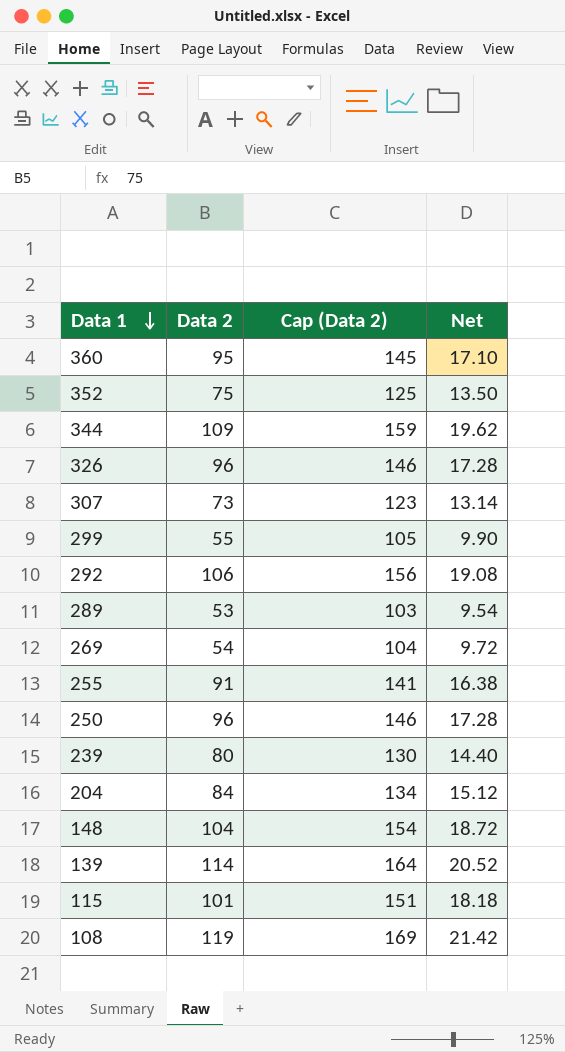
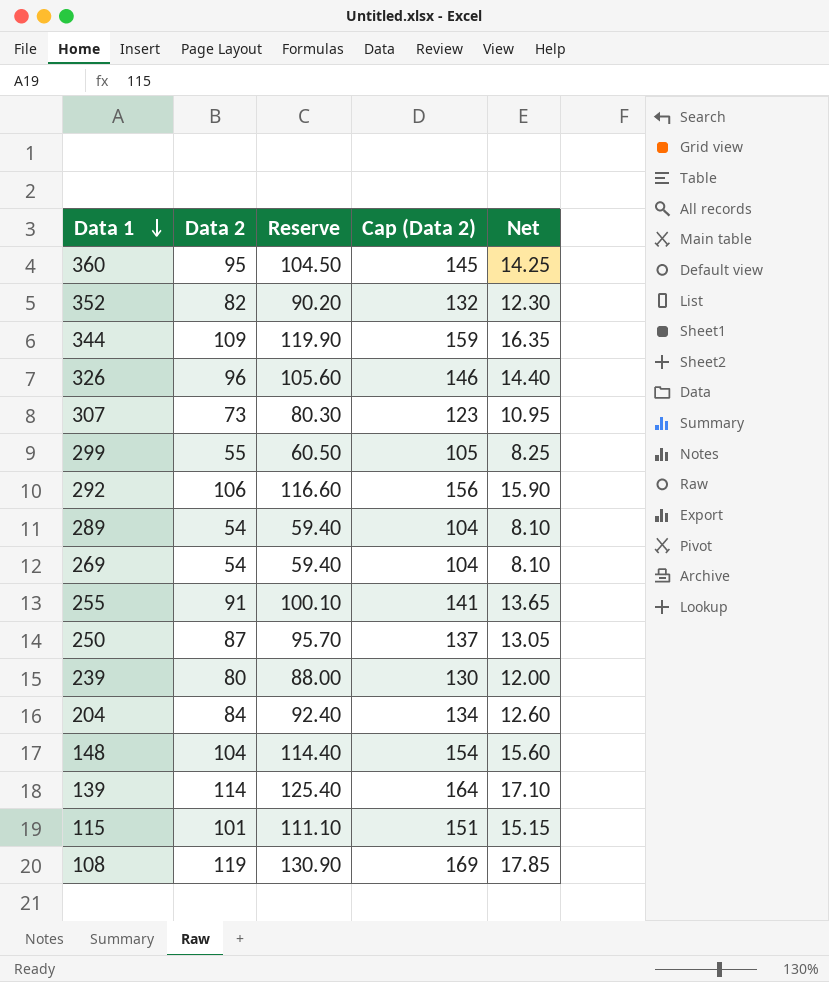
column Reserve | formula: none -> [Data 2] * 1.1
column Net | formula: [Data 2] * 0.18 -> [Data 2] * 0.15
352 | Data 2: 75 -> 82
352 | Cap (Data 2): 125 -> 132
289 | Data 2: 53 -> 54
289 | Cap (Data 2): 103 -> 104
250 | Data 2: 96 -> 87
250 | Cap (Data 2): 146 -> 137

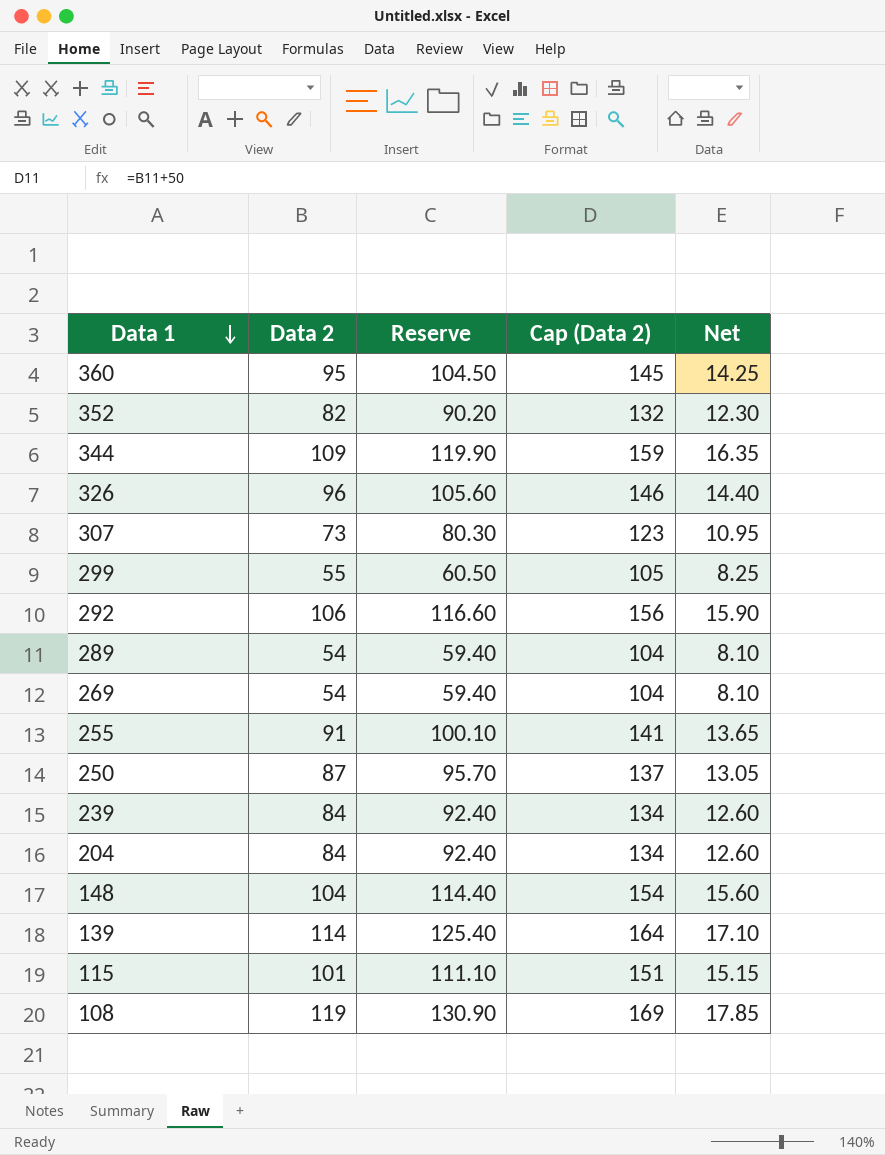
239 | Data 2: 80 -> 84
239 | Reserve: 88.00 -> 92.40
239 | Cap (Data 2): 130 -> 134
239 | Net: 12.00 -> 12.60

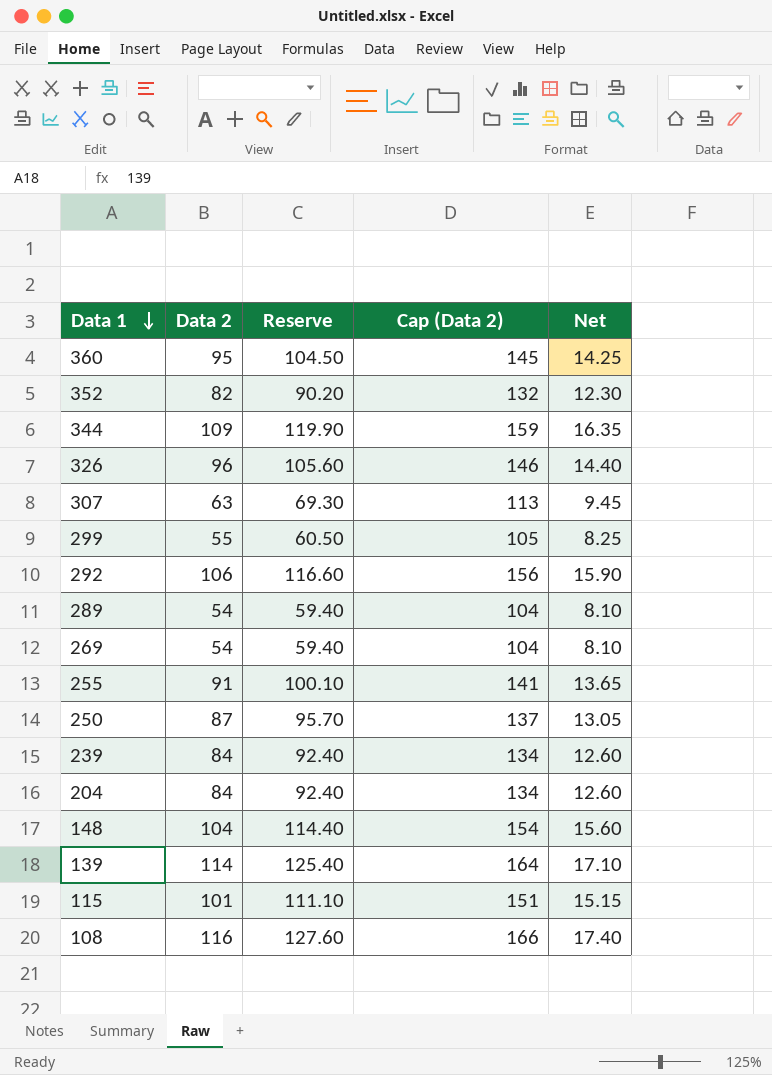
307 | Data 2: 73 -> 63
307 | Reserve: 80.30 -> 69.30
307 | Cap (Data 2): 123 -> 113
307 | Net: 10.95 -> 9.45
108 | Data 2: 119 -> 116
108 | Reserve: 130.90 -> 127.60
108 | Cap (Data 2): 169 -> 166
108 | Net: 17.85 -> 17.40

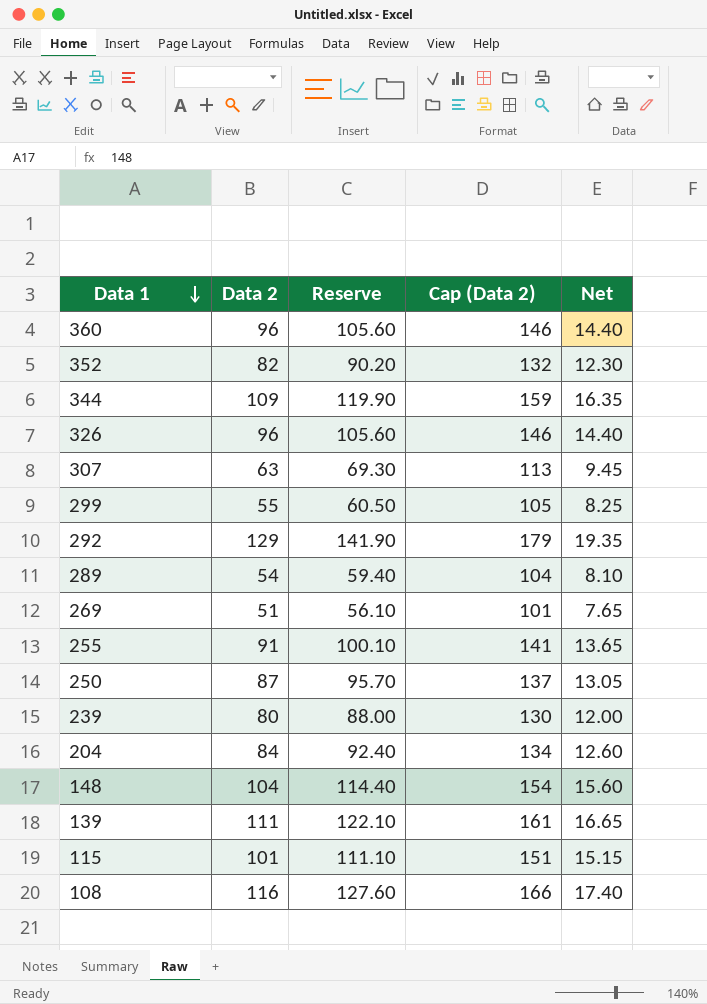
360 | Data 2: 95 -> 96
360 | Reserve: 104.50 -> 105.60
360 | Cap (Data 2): 145 -> 146
360 | Net: 14.25 -> 14.40
292 | Data 2: 106 -> 129
292 | Reserve: 116.60 -> 141.90
292 | Cap (Data 2): 156 -> 179
292 | Net: 15.90 -> 19.35
269 | Data 2: 54 -> 51
269 | Reserve: 59.40 -> 56.10
269 | Cap (Data 2): 104 -> 101
269 | Net: 8.10 -> 7.65
239 | Data 2: 84 -> 80
239 | Reserve: 92.40 -> 88.00
239 | Cap (Data 2): 134 -> 130
239 | Net: 12.60 -> 12.00
139 | Data 2: 114 -> 111
139 | Reserve: 125.40 -> 122.10
139 | Cap (Data 2): 164 -> 161
139 | Net: 17.10 -> 16.65

